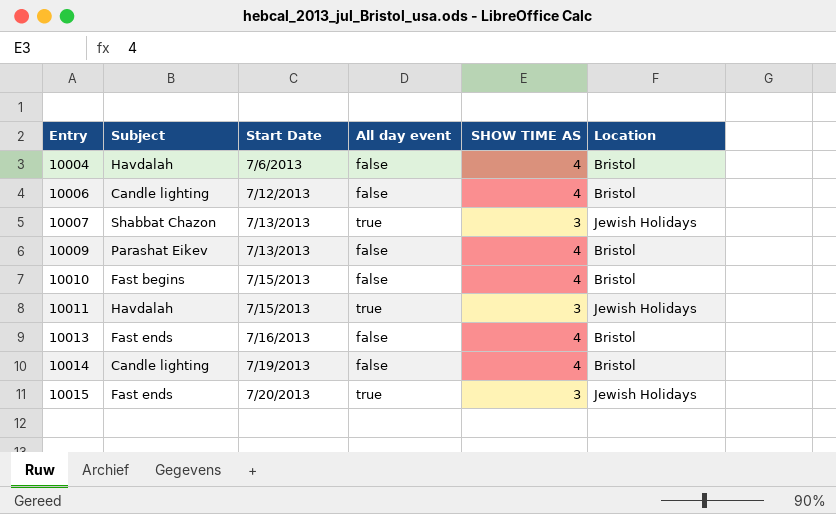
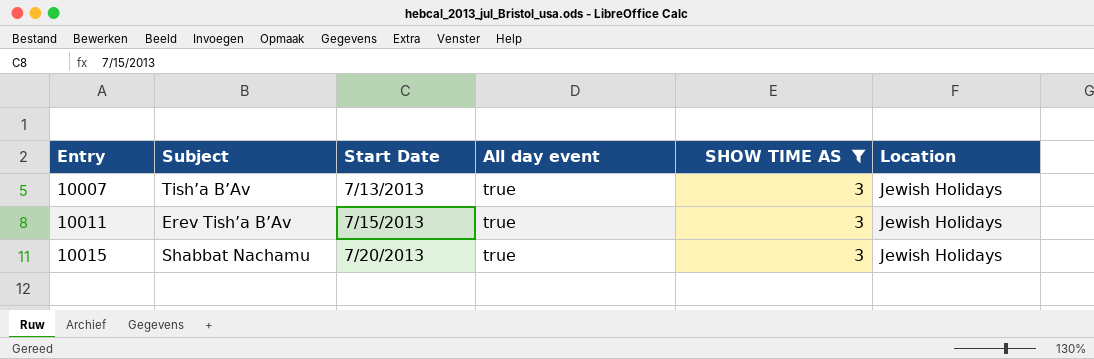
filter: none -> SHOW TIME AS = 3
10007 | Subject: Shabbat Chazon -> Tish’a B’Av
10011 | Subject: Havdalah -> Erev Tish’a B’Av
10015 | Subject: Fast ends -> Shabbat Nachamu

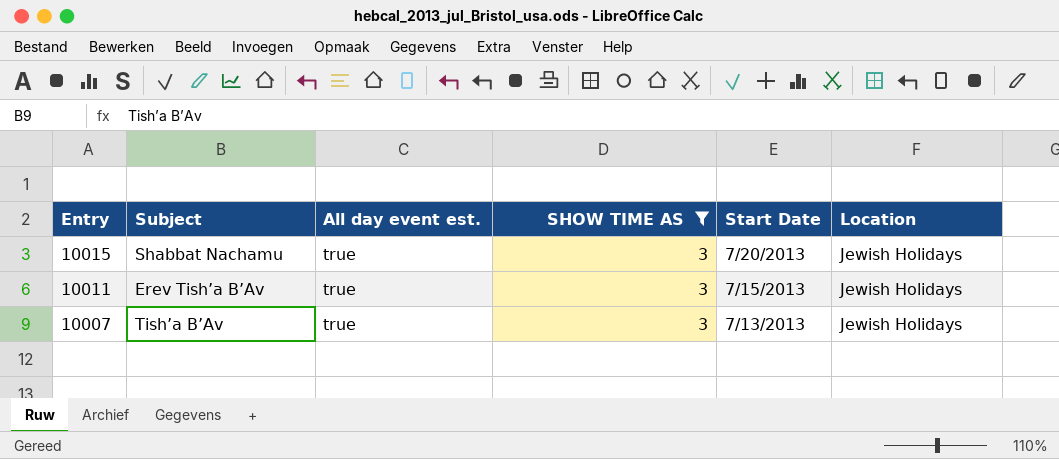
row order: Entry ascending -> Entry descending
column name: All day event -> All day event est.
column Start Date | position: 3 -> 5

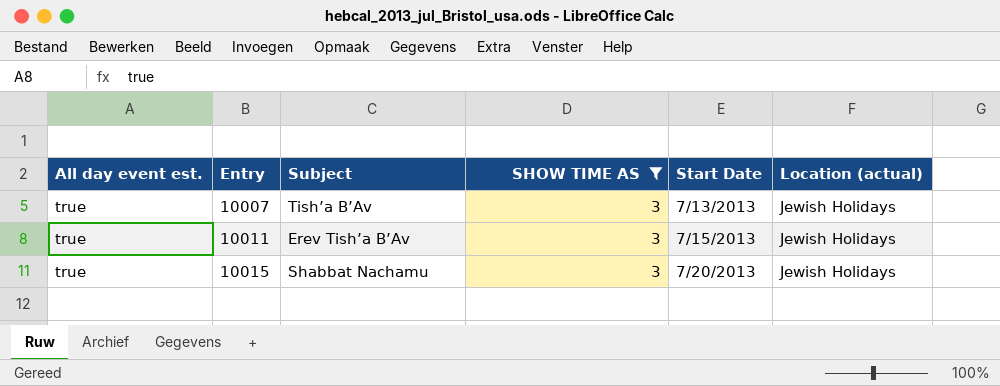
row order: Entry descending -> Entry ascending
column All day event est. | position: 3 -> 1
column name: Location -> Location (actual)

